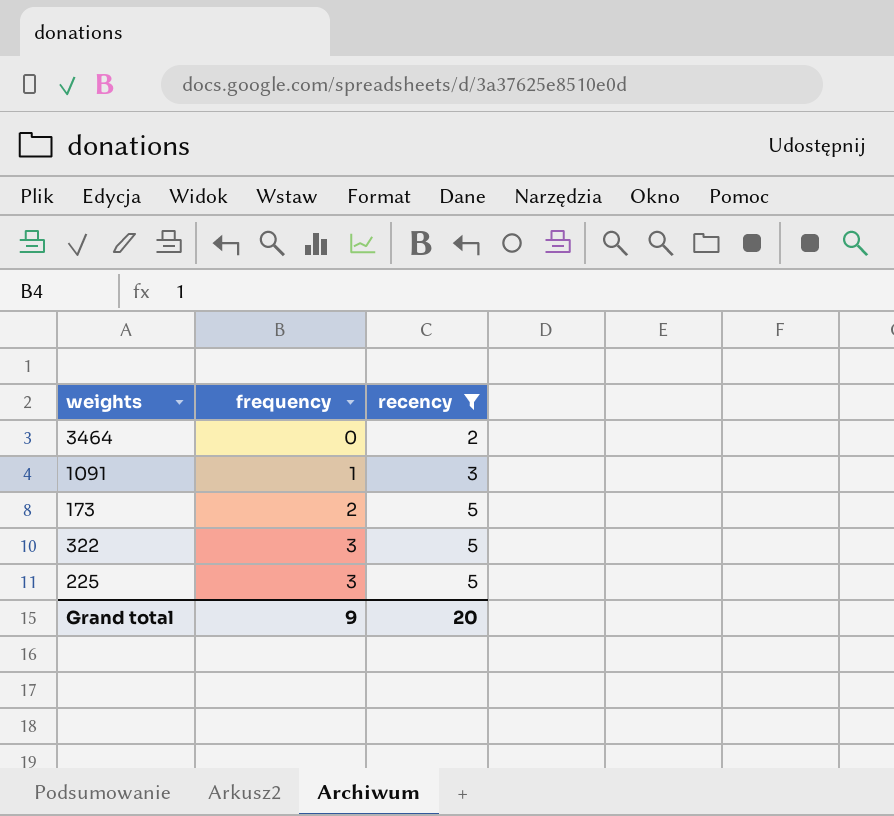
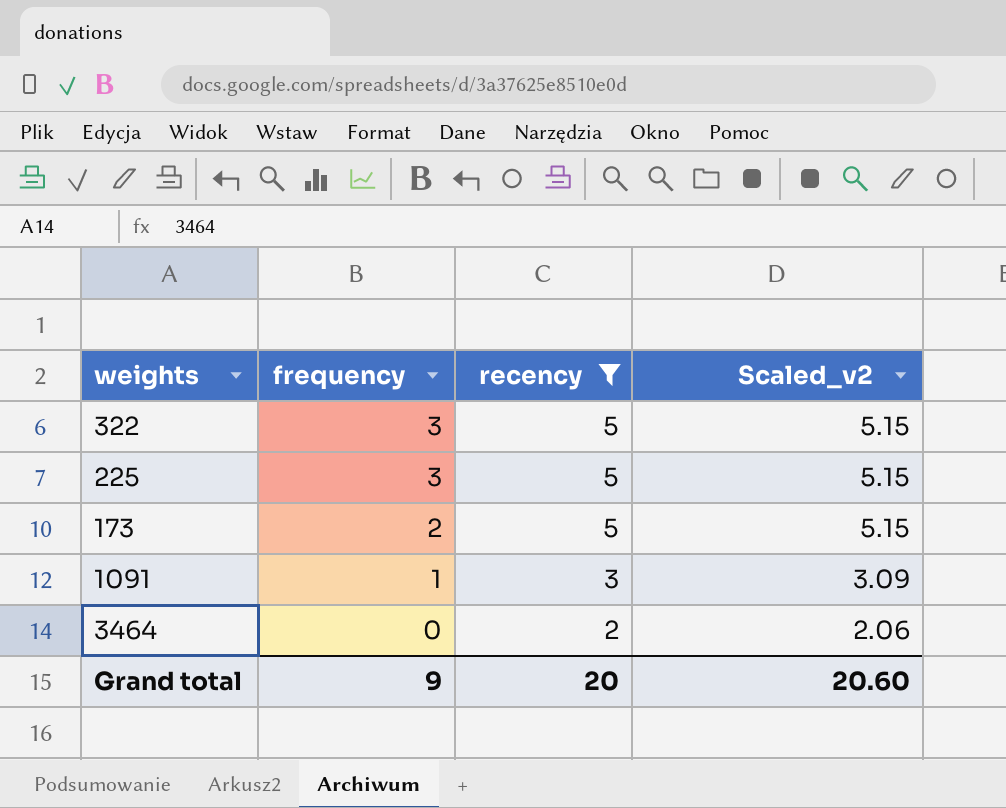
row order: frequency ascending -> frequency descending
column Scaled_v2 | formula: none -> [recency] * 1.03

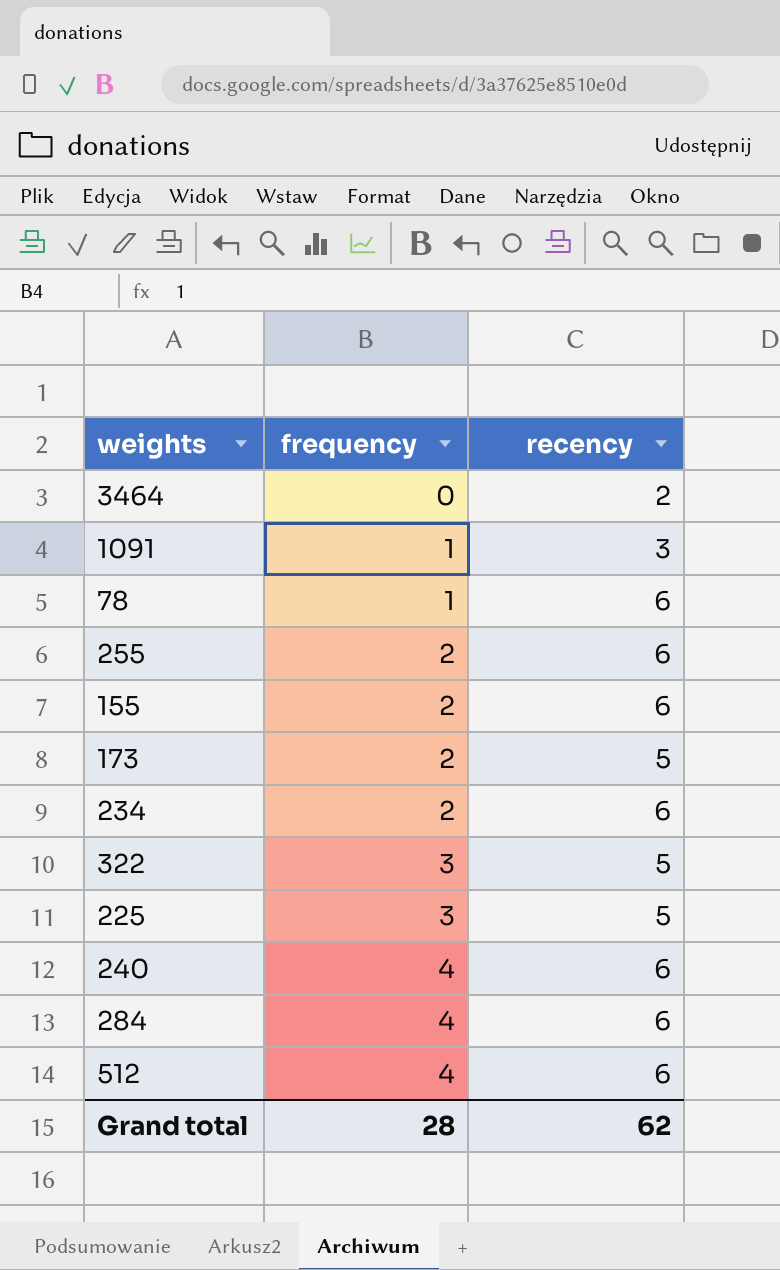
filter: recency != 6 -> none
row order: frequency descending -> frequency ascending
column Scaled_v2 | formula: [recency] * 1.03 -> none
Grand total | frequency: 9 -> 28
Grand total | recency: 20 -> 62

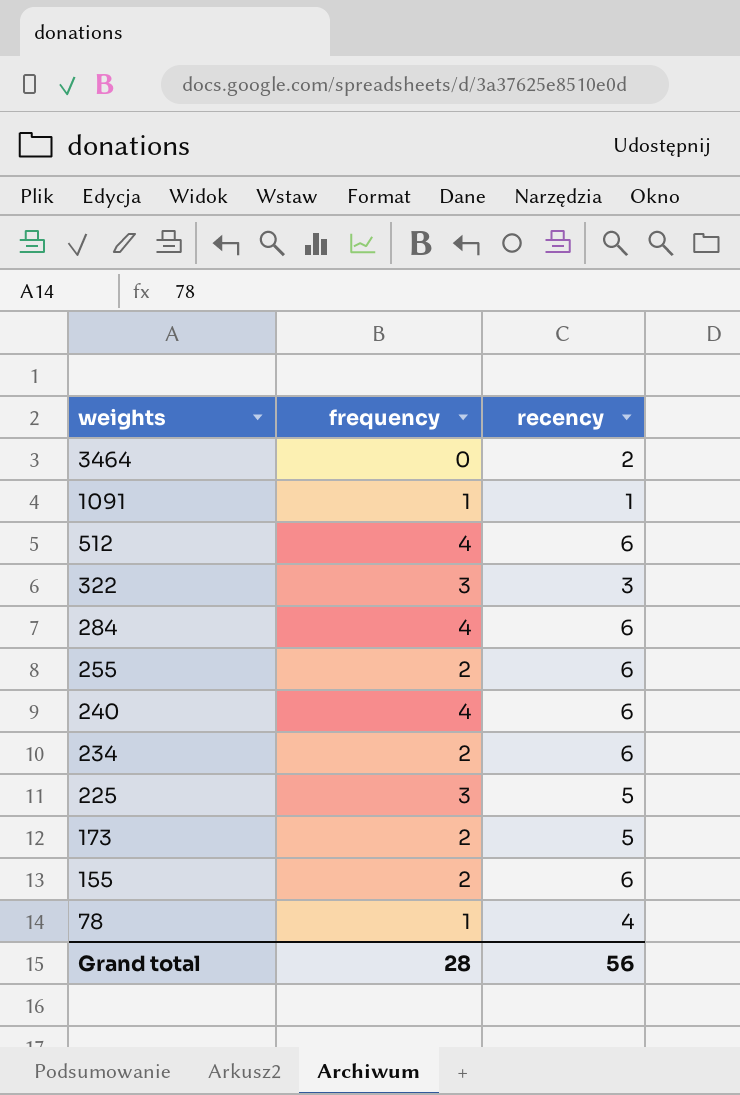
row order: frequency ascending -> weights descending
1091 | recency: 3 -> 1
322 | recency: 5 -> 3
78 | recency: 6 -> 4
Grand total | recency: 62 -> 56

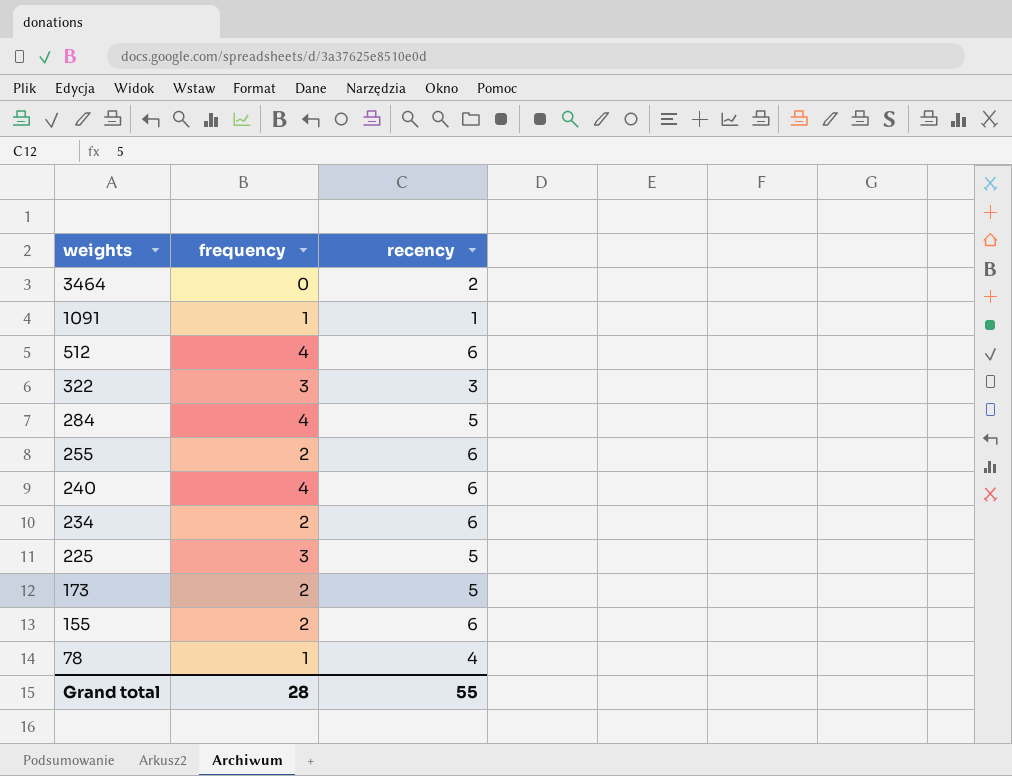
284 | recency: 6 -> 5
Grand total | recency: 56 -> 55

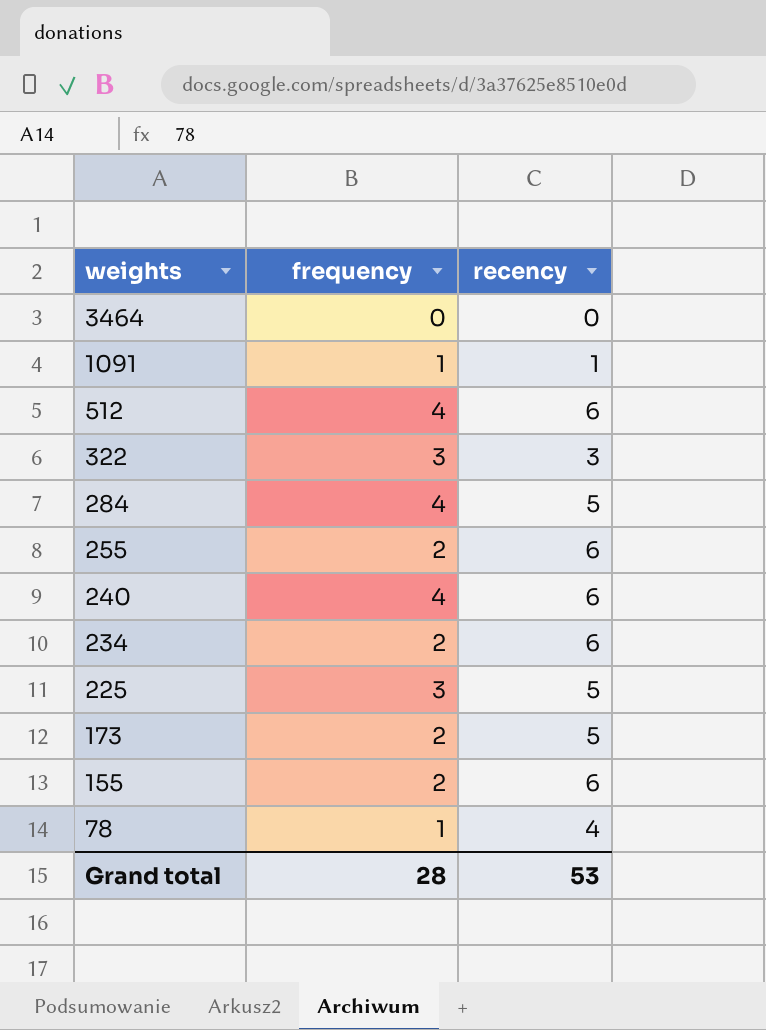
3464 | recency: 2 -> 0
Grand total | recency: 55 -> 53

